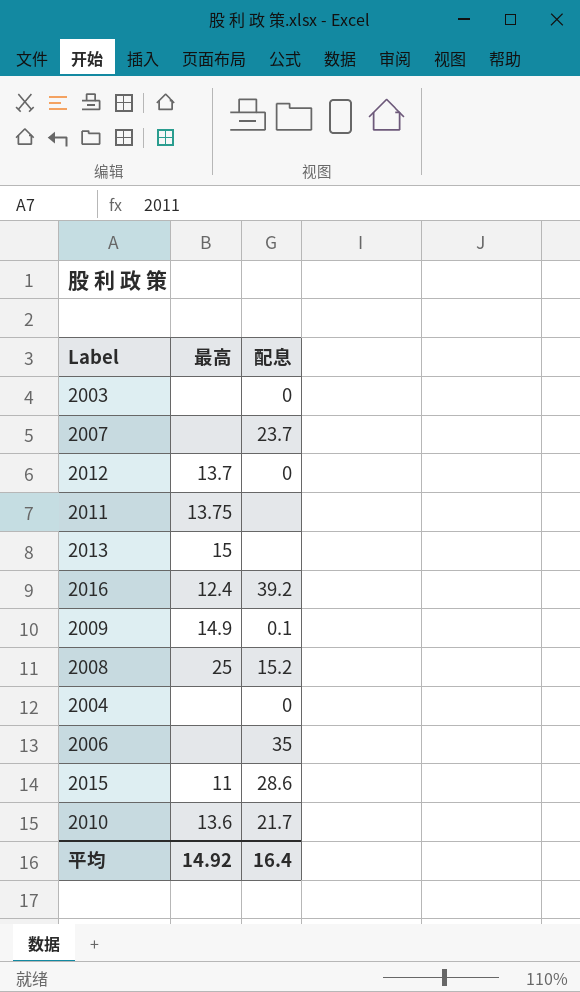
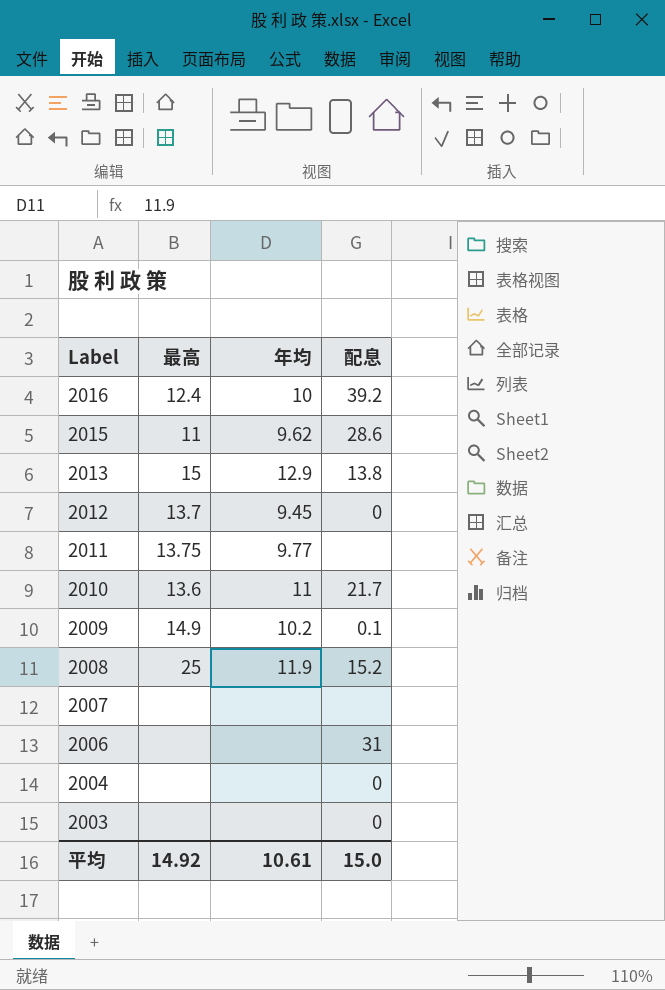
row order: none -> Label descending
column 年均 | position: none -> 3
2013 | 配息: none -> 13.8
2007 | 配息: 23.7 -> none
2006 | 配息: 35 -> 31
平均 | 配息: 16.4 -> 15.0

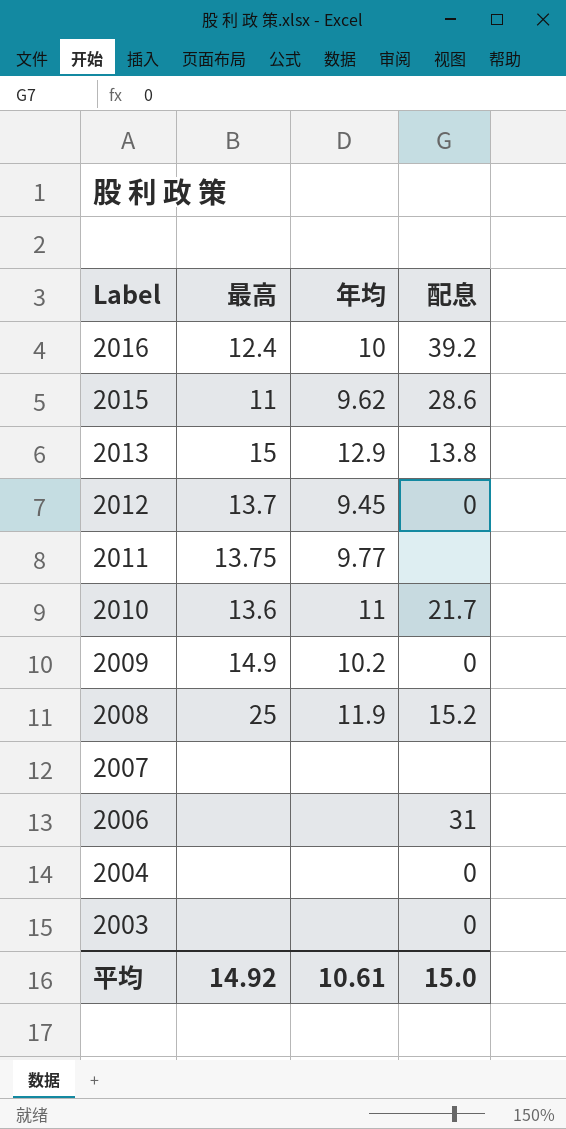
2009 | 配息: 0.1 -> 0

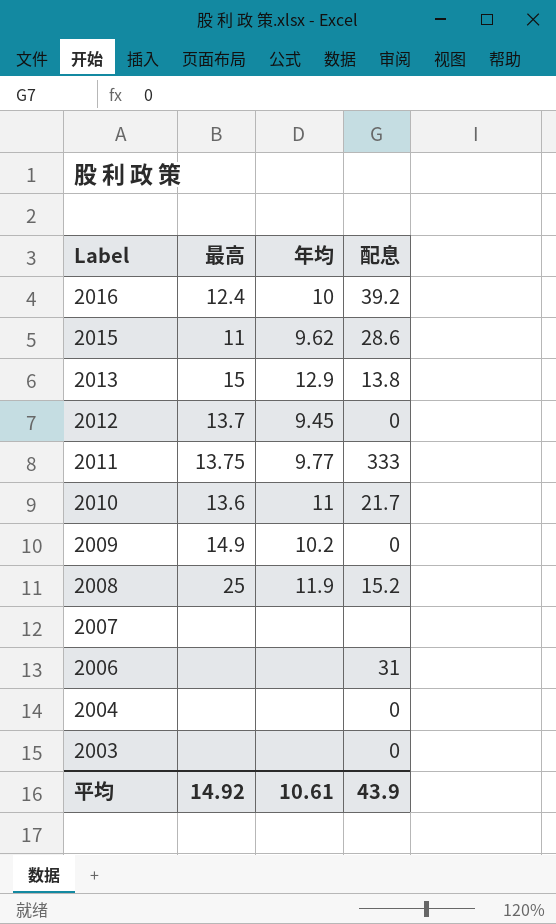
2011 | 配息: none -> 333
平均 | 配息: 15.0 -> 43.9

